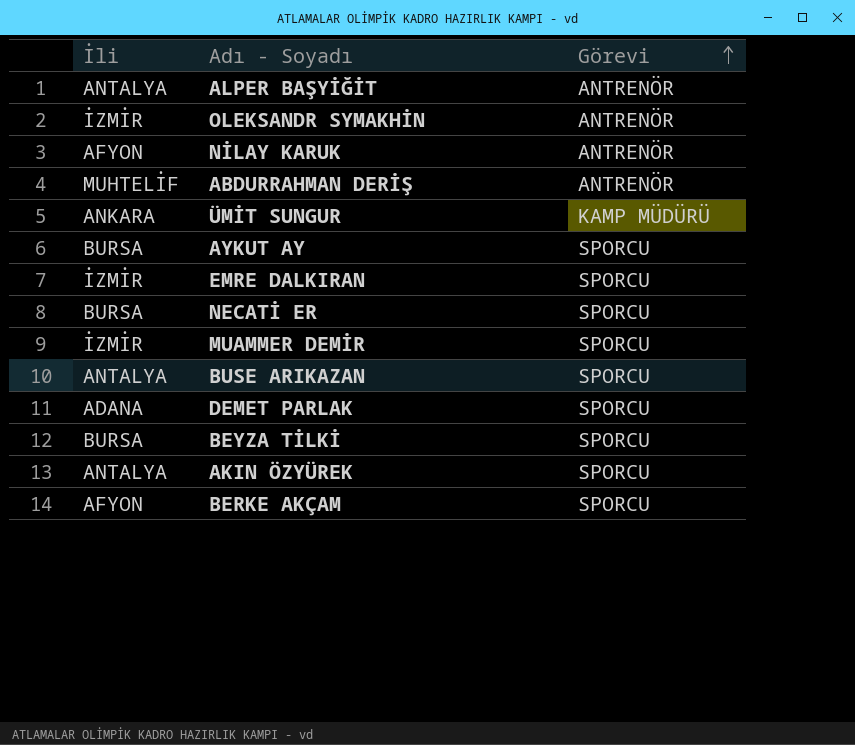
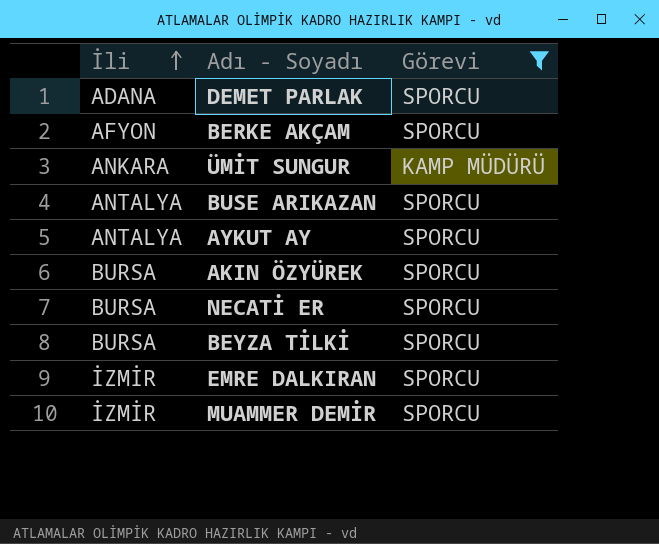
filter: none -> Görevi != ANTRENÖR
row order: Görevi ascending -> İli ascending
AYKUT AY | İli: BURSA -> ANTALYA
AKIN ÖZYÜREK | İli: ANTALYA -> BURSA

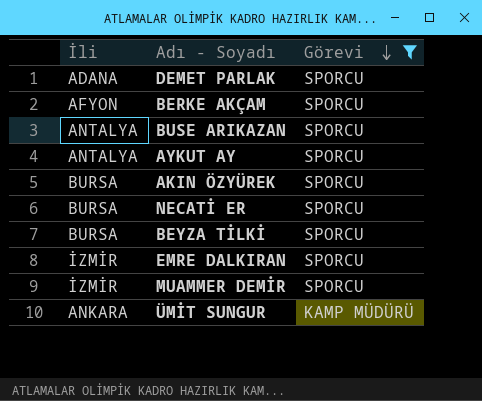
row order: İli ascending -> Görevi descending

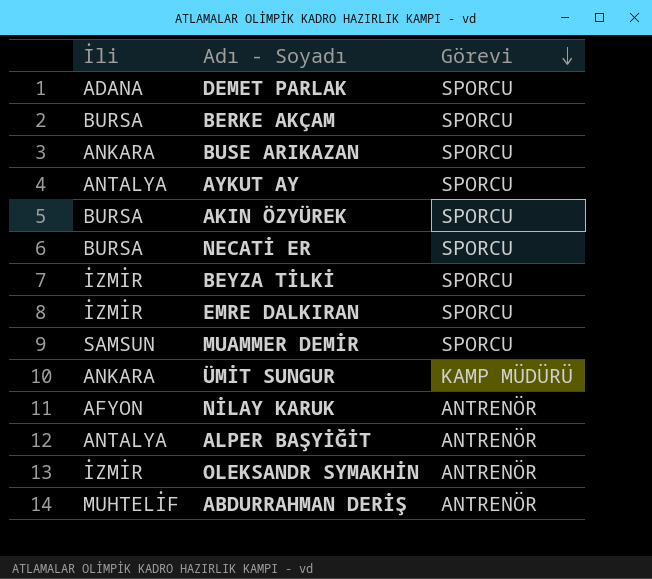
filter: Görevi != ANTRENÖR -> none
BERKE AKÇAM | İli: AFYON -> BURSA
BUSE ARIKAZAN | İli: ANTALYA -> ANKARA
BEYZA TİLKİ | İli: BURSA -> İZMİR
MUAMMER DEMİR | İli: İZMİR -> SAMSUN

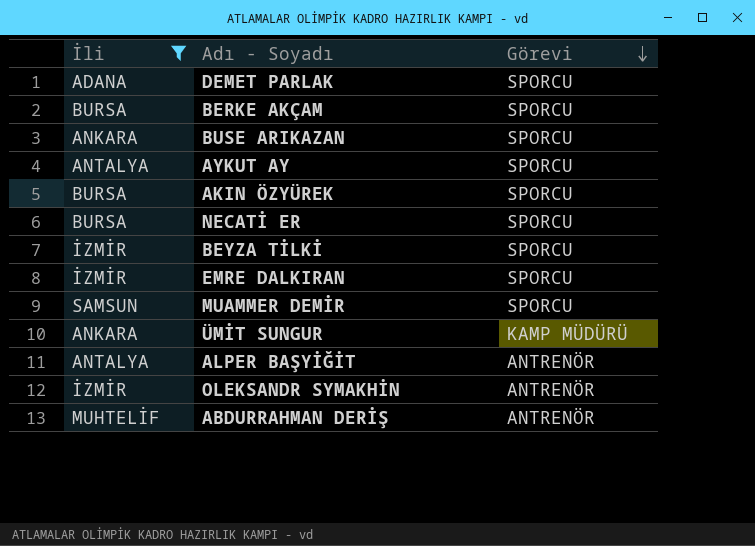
filter: none -> İli != AFYON

